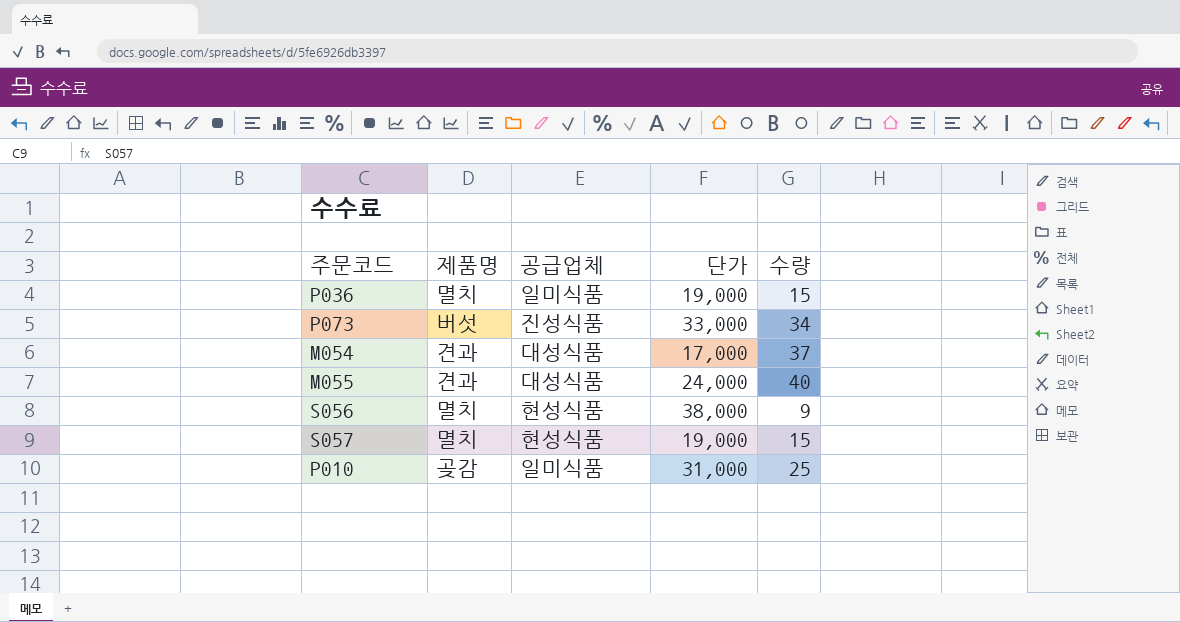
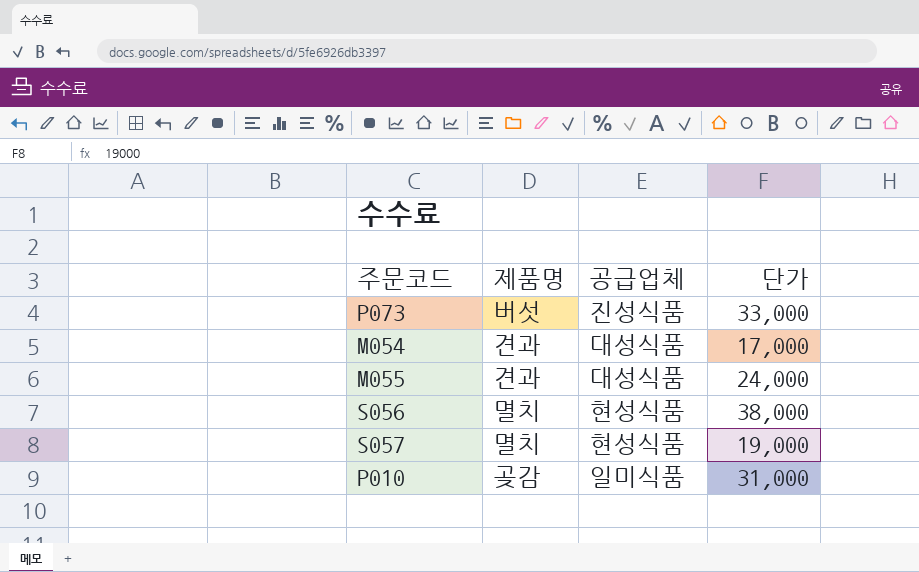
column 수량 | position: 5 -> none
row P036: 멸치 | 일미식품 | 19,000 | 15 -> none

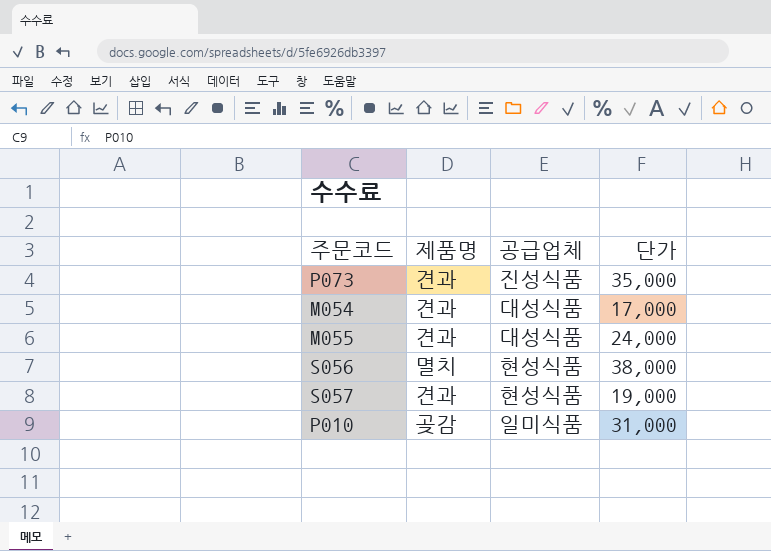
P073 | 제품명: 버섯 -> 견과
P073 | 단가: 33,000 -> 35,000
S057 | 제품명: 멸치 -> 견과

